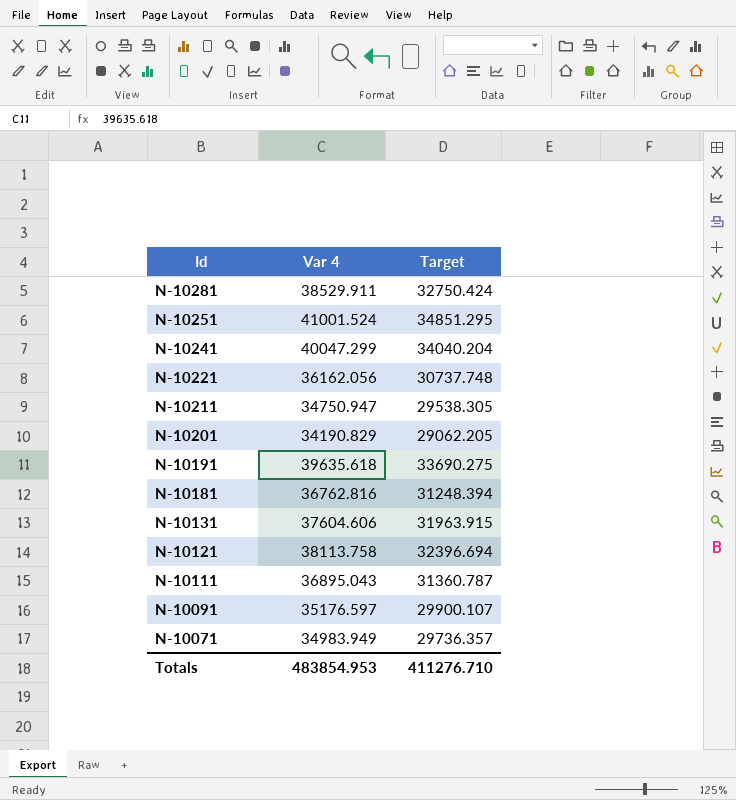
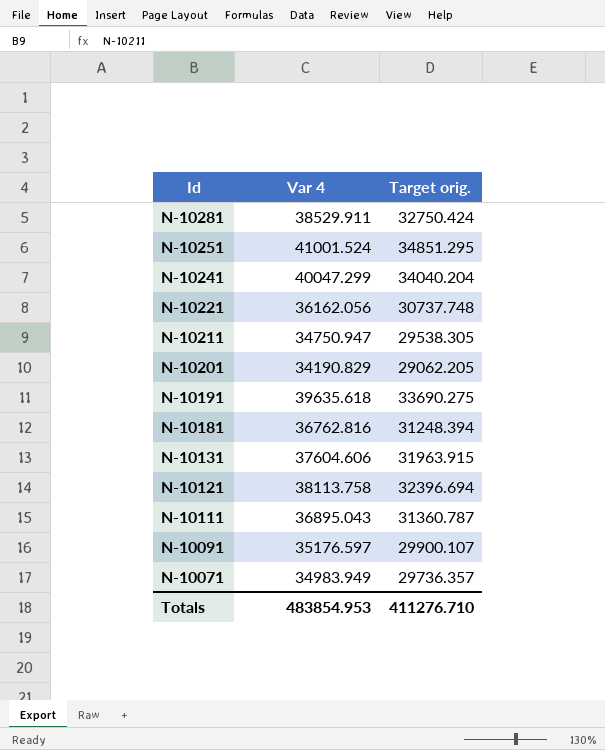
column name: Target -> Target orig.

